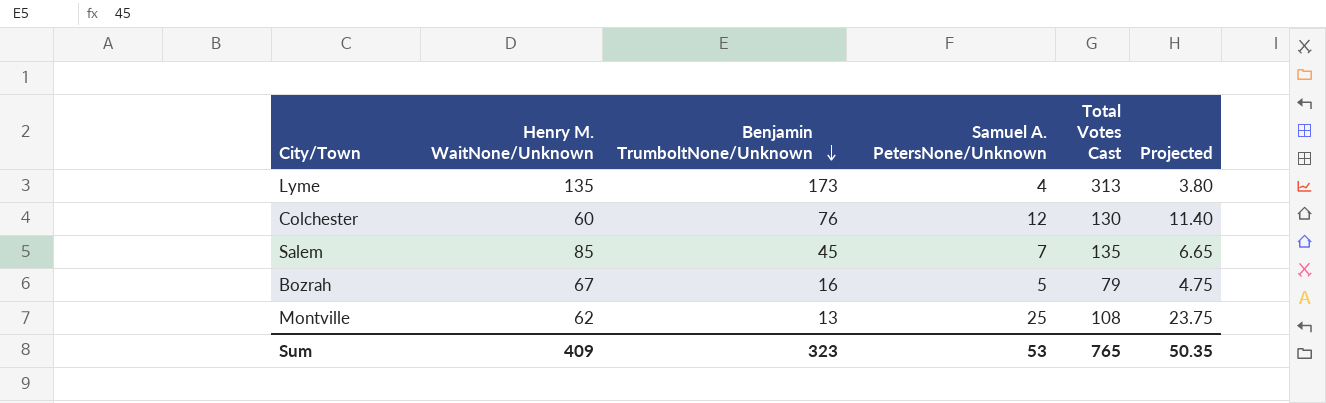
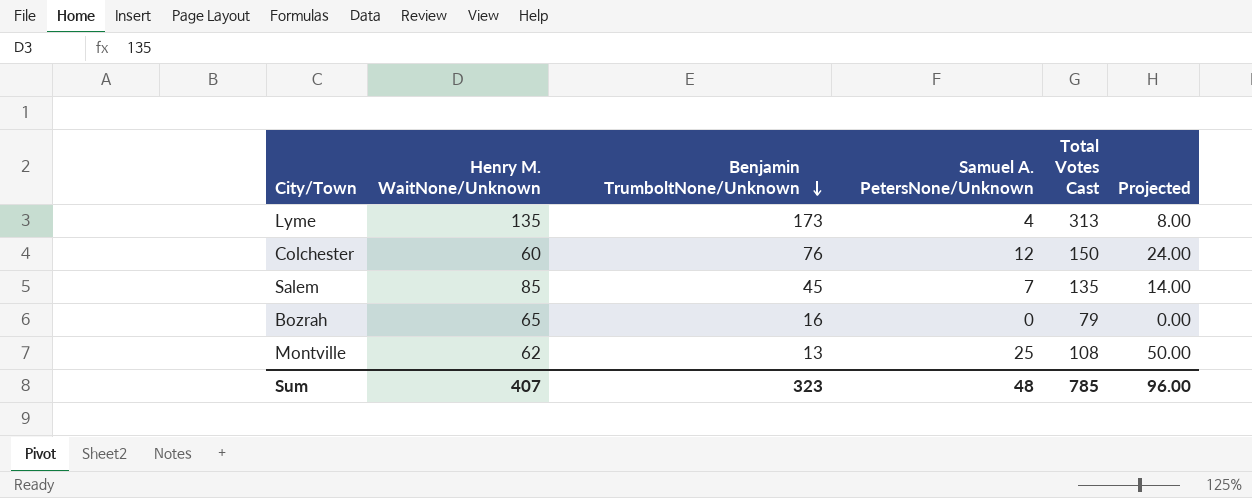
column Projected | formula: [Samuel A. PetersNone/Unknown] * 0.95 -> [Samuel A. PetersNone/Unknown] * 2
Colchester | Total Votes Cast: 130 -> 150
Bozrah | Henry M. WaitNone/Unknown: 67 -> 65
Bozrah | Samuel A. PetersNone/Unknown: 5 -> 0
Sum | Henry M. WaitNone/Unknown: 409 -> 407
Sum | Samuel A. PetersNone/Unknown: 53 -> 48
Sum | Total Votes Cast: 765 -> 785
Sum | Projected: 50.35 -> 96.00

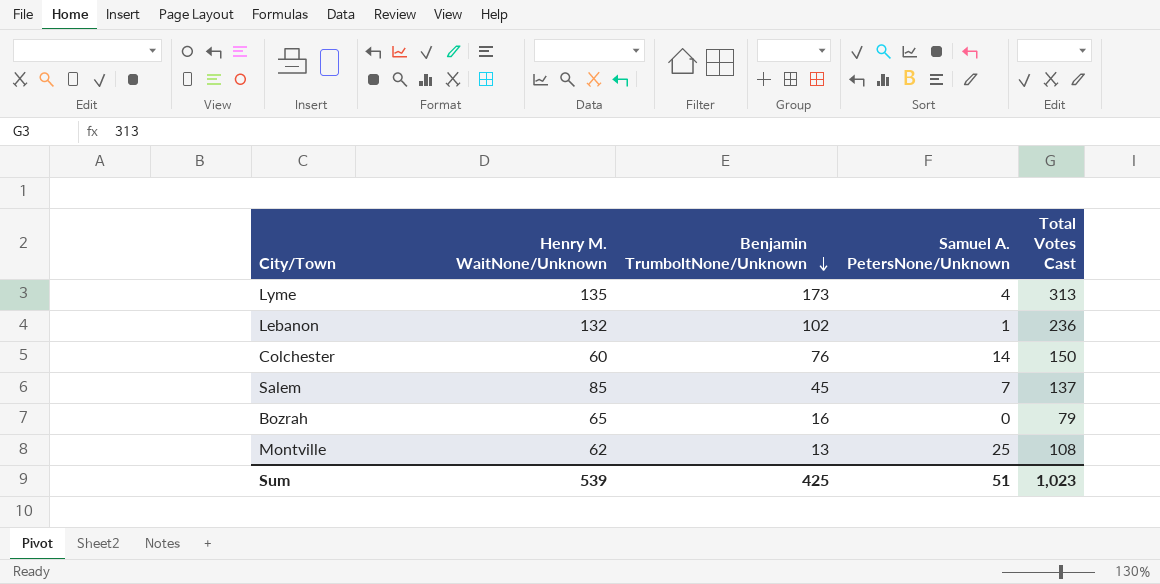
column Projected | formula: [Samuel A. PetersNone/Unknown] * 2 -> none
row Lebanon: none -> 132 | 102 | 1 | 236
Colchester | Samuel A. PetersNone/Unknown: 12 -> 14
Salem | Total Votes Cast: 135 -> 137
Sum | Henry M. WaitNone/Unknown: 407 -> 539
Sum | Benjamin TrumboltNone/Unknown: 323 -> 425
Sum | Samuel A. PetersNone/Unknown: 48 -> 51
Sum | Total Votes Cast: 785 -> 1,023

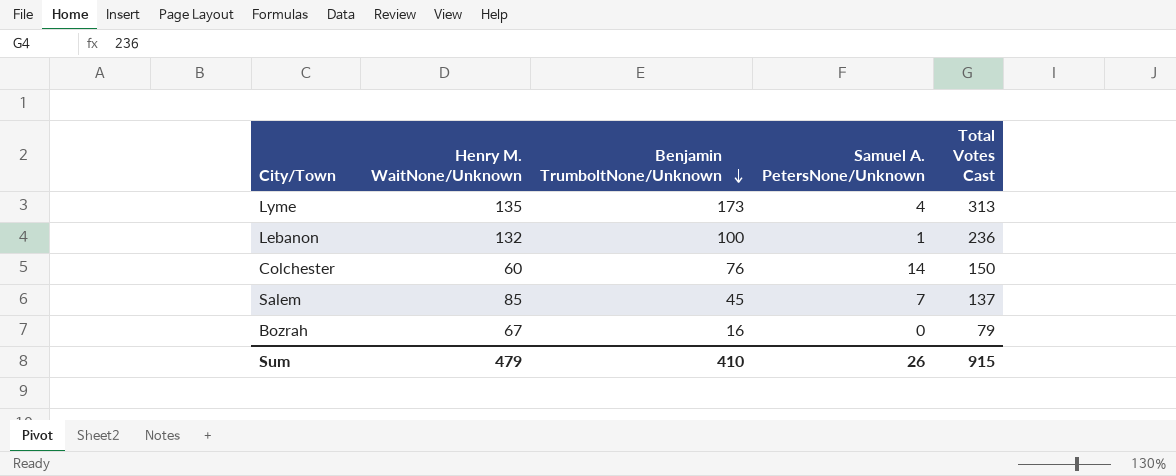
row Montville: 62 | 13 | 25 | 108 -> none
Lebanon | Benjamin TrumboltNone/Unknown: 102 -> 100
Bozrah | Henry M. WaitNone/Unknown: 65 -> 67
Sum | Henry M. WaitNone/Unknown: 539 -> 479
Sum | Benjamin TrumboltNone/Unknown: 425 -> 410
Sum | Samuel A. PetersNone/Unknown: 51 -> 26
Sum | Total Votes Cast: 1,023 -> 915

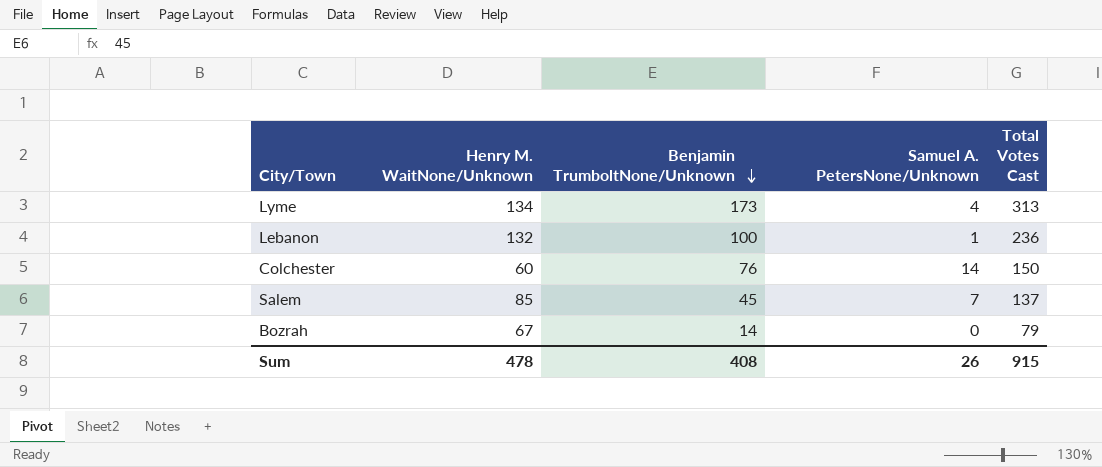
Lyme | Henry M. WaitNone/Unknown: 135 -> 134
Bozrah | Benjamin TrumboltNone/Unknown: 16 -> 14
Sum | Henry M. WaitNone/Unknown: 479 -> 478
Sum | Benjamin TrumboltNone/Unknown: 410 -> 408

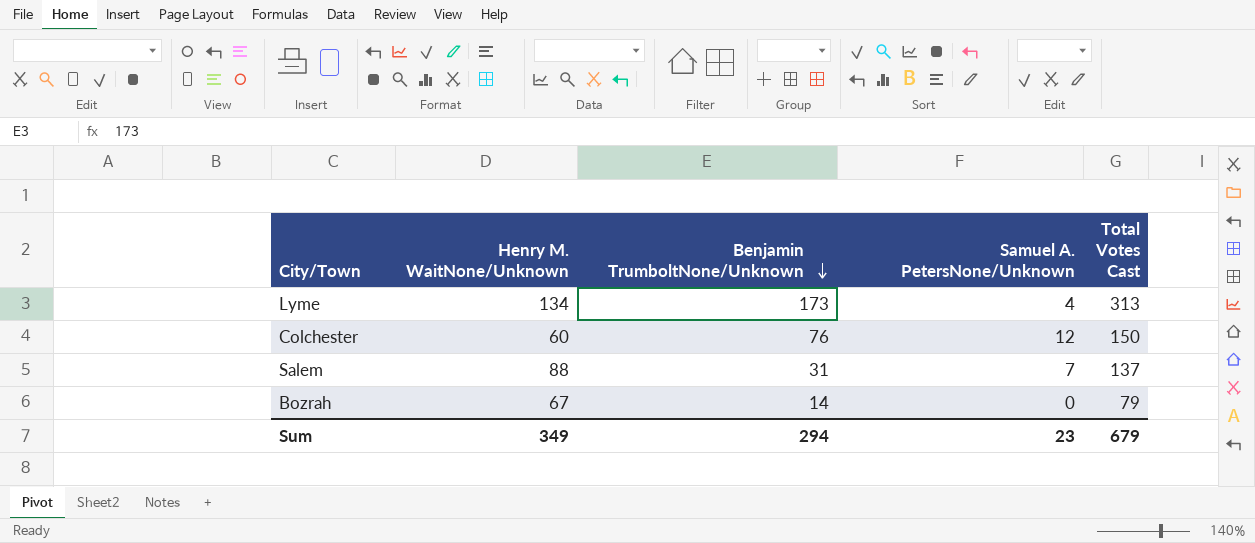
row Lebanon: 132 | 100 | 1 | 236 -> none
Colchester | Samuel A. PetersNone/Unknown: 14 -> 12
Salem | Henry M. WaitNone/Unknown: 85 -> 88
Salem | Benjamin TrumboltNone/Unknown: 45 -> 31
Sum | Henry M. WaitNone/Unknown: 478 -> 349
Sum | Benjamin TrumboltNone/Unknown: 408 -> 294
Sum | Samuel A. PetersNone/Unknown: 26 -> 23
Sum | Total Votes Cast: 915 -> 679

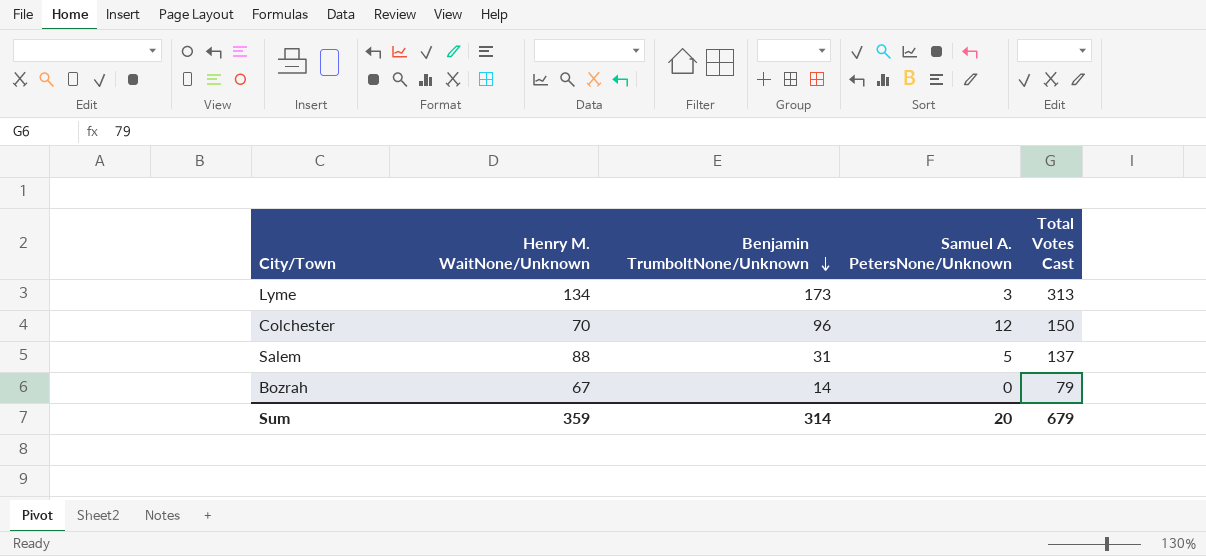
Lyme | Samuel A. PetersNone/Unknown: 4 -> 3
Colchester | Henry M. WaitNone/Unknown: 60 -> 70
Colchester | Benjamin TrumboltNone/Unknown: 76 -> 96
Salem | Samuel A. PetersNone/Unknown: 7 -> 5
Sum | Henry M. WaitNone/Unknown: 349 -> 359
Sum | Benjamin TrumboltNone/Unknown: 294 -> 314
Sum | Samuel A. PetersNone/Unknown: 23 -> 20

